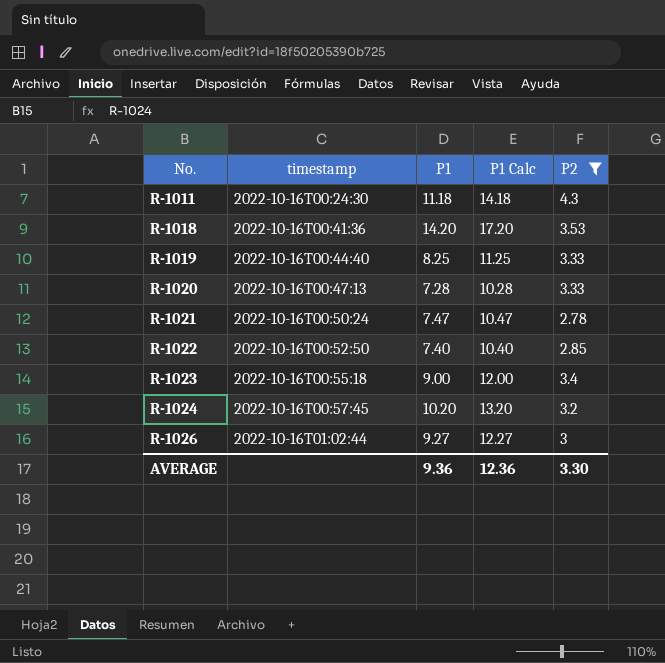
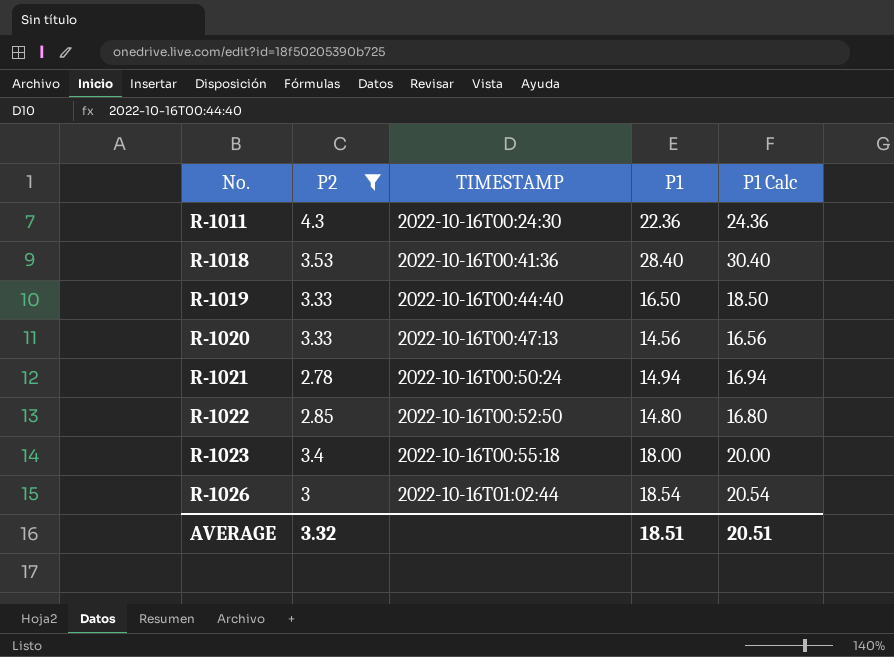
column P2 | position: 5 -> 2
column name: timestamp -> TIMESTAMP
column P1 Calc | formula: [P1] + 3 -> [P1] + 2
row R-1024: 2022-10-16T00:57:45 | 10.20 | 13.20 | 3.2 -> none
R-1011 | P1: 11.18 -> 22.36
R-1018 | P1: 14.20 -> 28.40
R-1019 | P1: 8.25 -> 16.50
R-1020 | P1: 7.28 -> 14.56
R-1021 | P1: 7.47 -> 14.94
R-1022 | P1: 7.40 -> 14.80
R-1023 | P1: 9.00 -> 18.00
R-1026 | P1: 9.27 -> 18.54
AVERAGE | P2: 3.30 -> 3.32
AVERAGE | P1: 9.36 -> 18.51
AVERAGE | P1 Calc: 12.36 -> 20.51

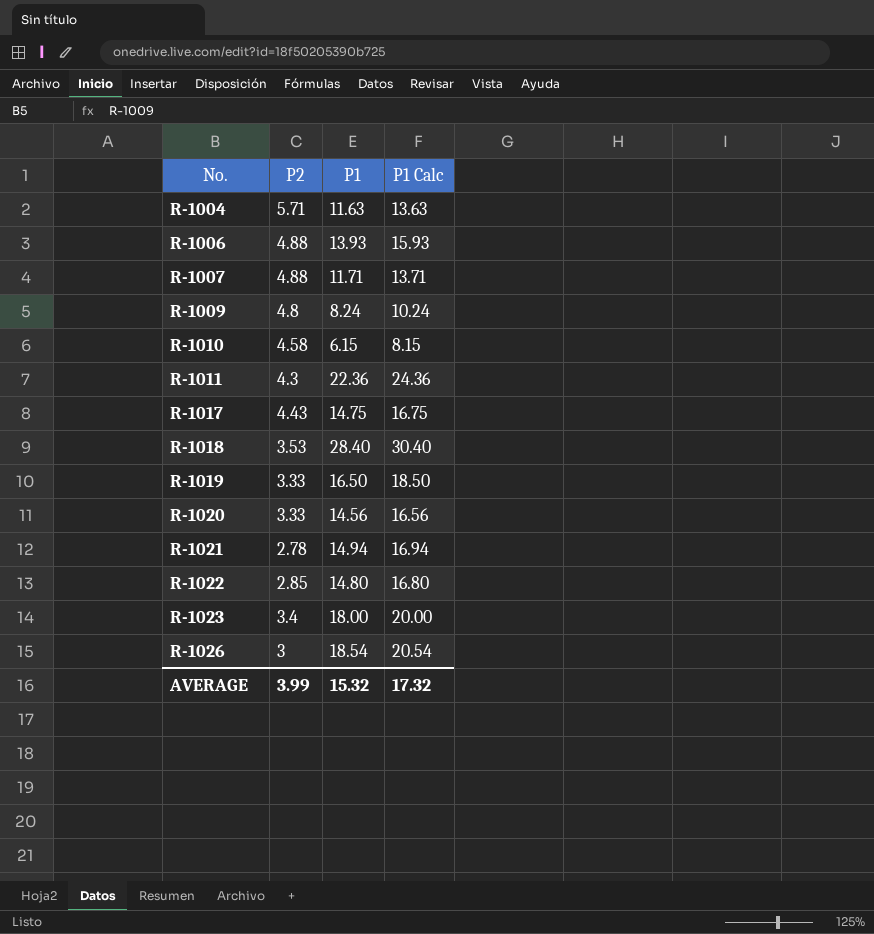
filter: P2 <= 4.3 -> none
column TIMESTAMP | position: 3 -> none
AVERAGE | P2: 3.32 -> 3.99
AVERAGE | P1: 18.51 -> 15.32
AVERAGE | P1 Calc: 20.51 -> 17.32

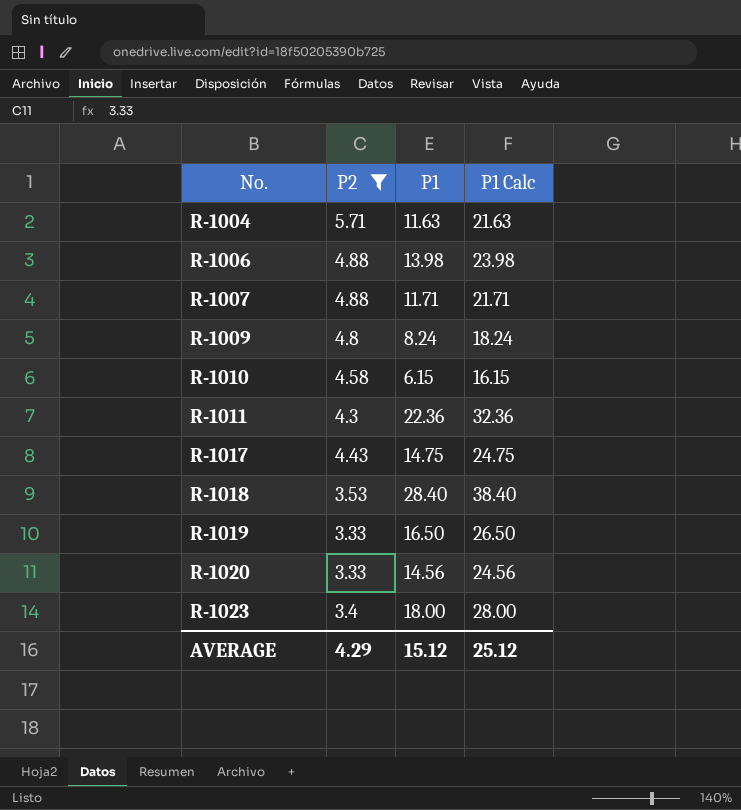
filter: none -> P2 >= 3.33
column P1 Calc | formula: [P1] + 2 -> [P1] + 10
R-1006 | P1: 13.93 -> 13.98
AVERAGE | P2: 3.99 -> 4.29
AVERAGE | P1: 15.32 -> 15.12
AVERAGE | P1 Calc: 17.32 -> 25.12

